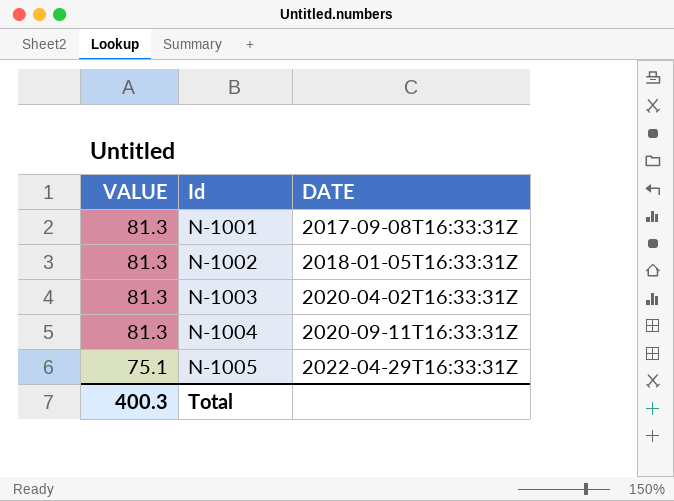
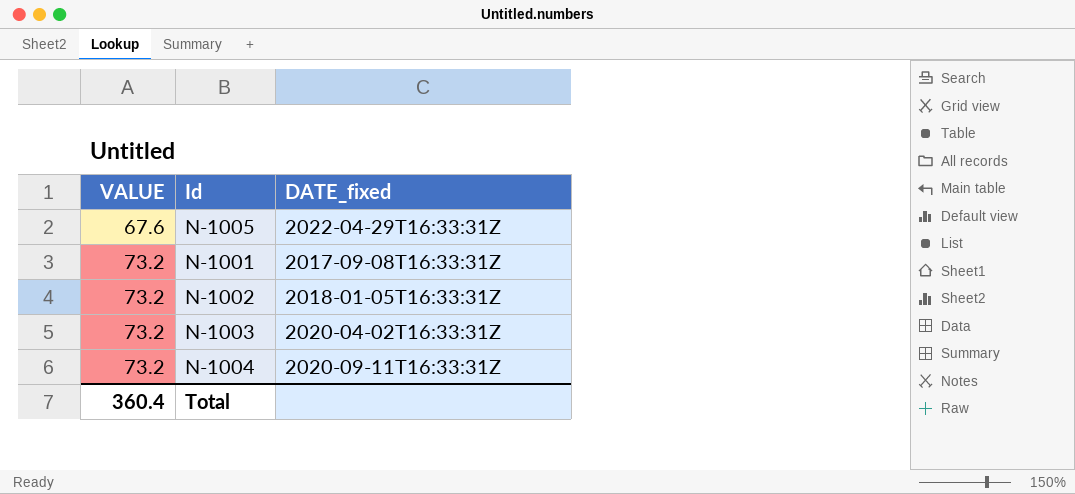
row order: VALUE descending -> VALUE ascending
column name: DATE -> DATE_fixed
N-1005 | VALUE: 75.1 -> 67.6
N-1001 | VALUE: 81.3 -> 73.2
N-1002 | VALUE: 81.3 -> 73.2
N-1003 | VALUE: 81.3 -> 73.2
N-1004 | VALUE: 81.3 -> 73.2
Total | VALUE: 400.3 -> 360.4

